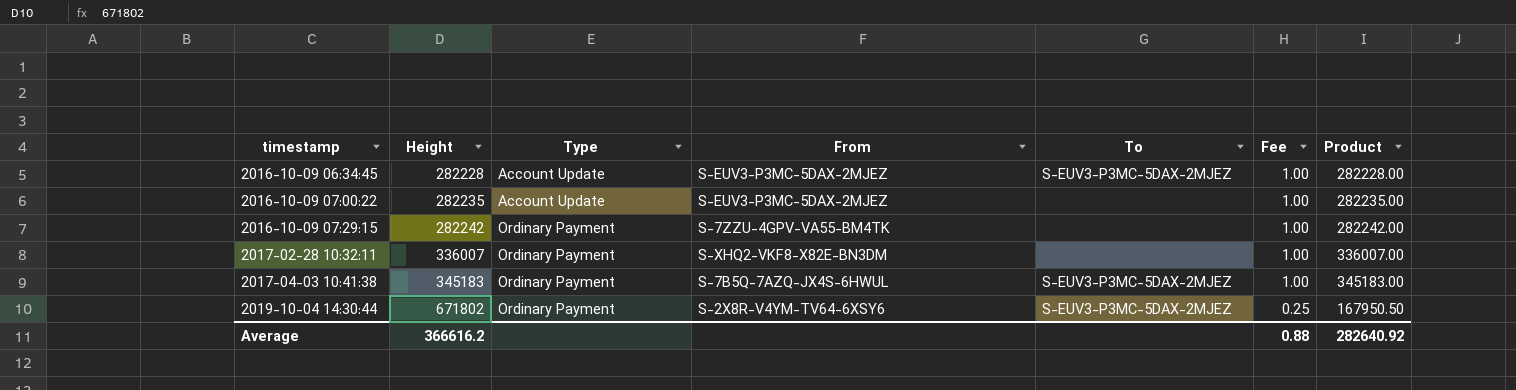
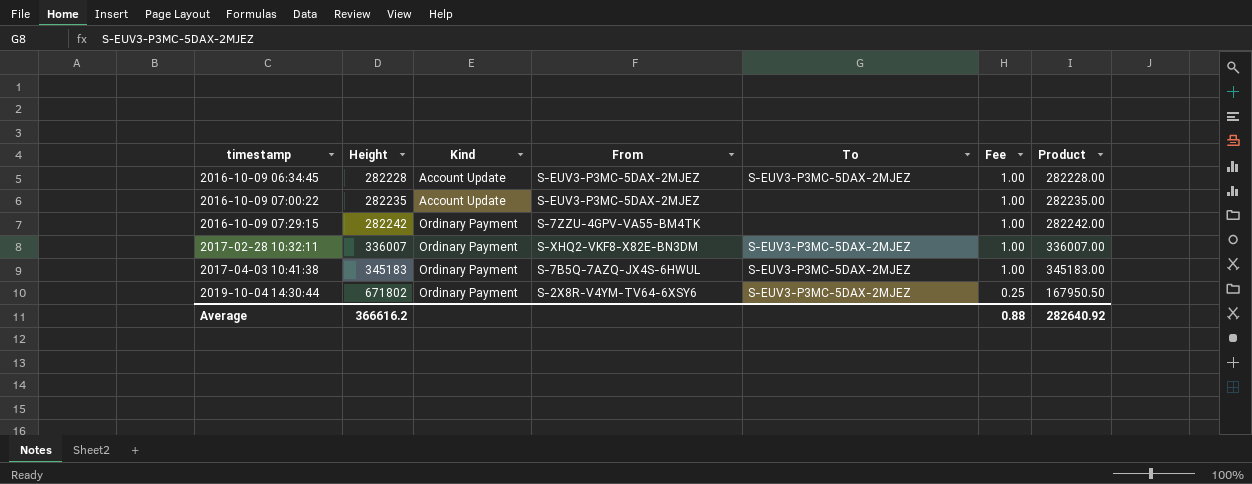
column name: Type -> Kind
2017-02-28 10:32:11 | To: none -> S-EUV3-P3MC-5DAX-2MJEZ

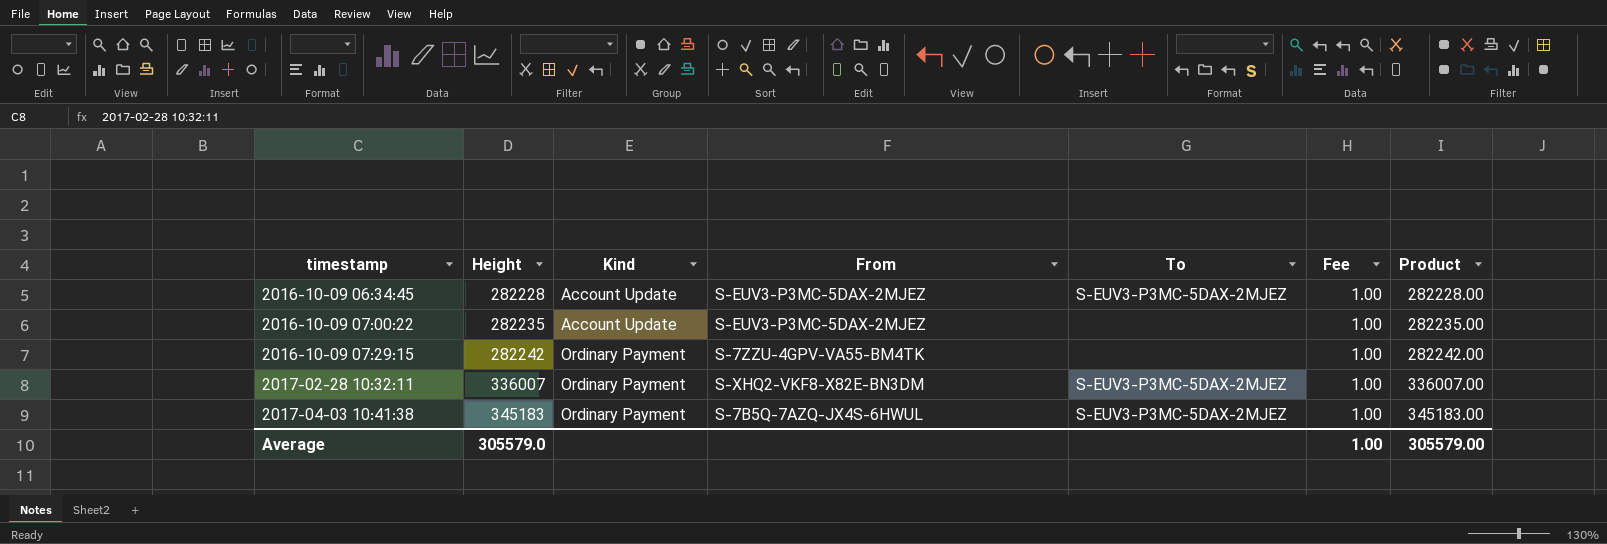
row 2019-10-04 14:30:44: 671802 | Ordinary Payment | S-2X8R-V4YM-TV64-6XSY6 | S-EUV3-P3MC-5DAX-2MJEZ | 0.25 | 167950.50 -> none
Average | Height: 366616.2 -> 305579.0
Average | Fee: 0.88 -> 1.00
Average | Product: 282640.92 -> 305579.00

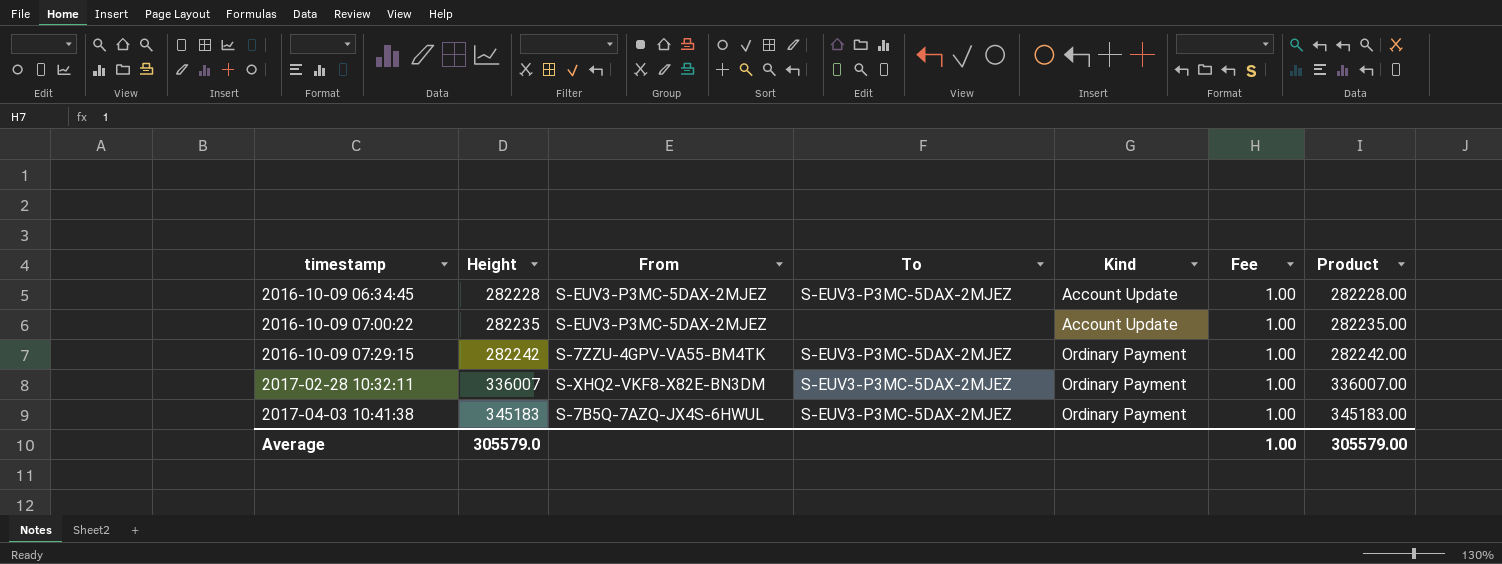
column Kind | position: 3 -> 5
2016-10-09 07:29:15 | To: none -> S-EUV3-P3MC-5DAX-2MJEZ

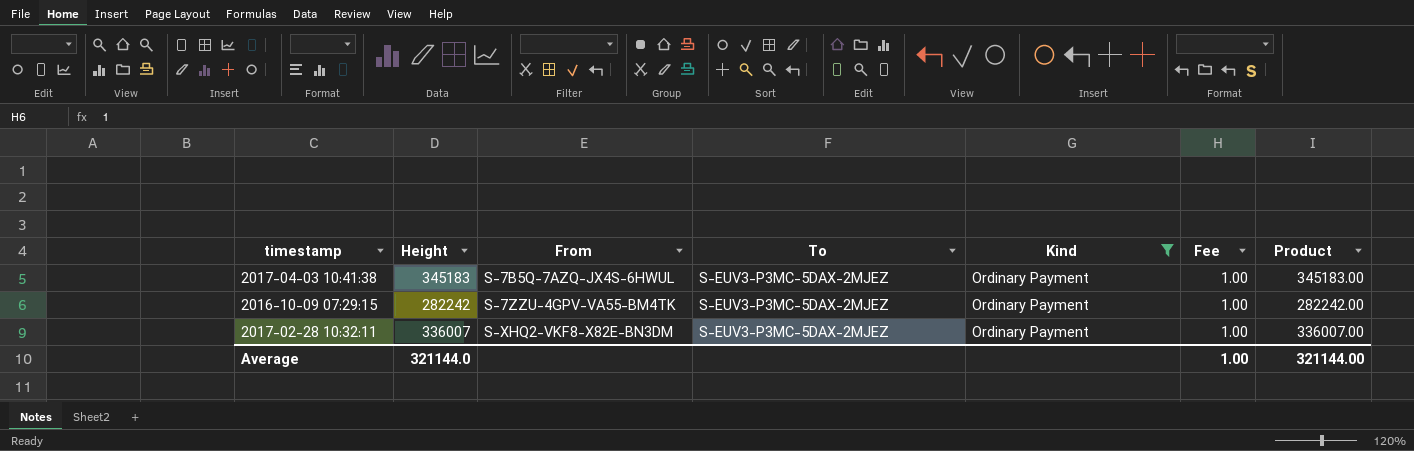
filter: none -> Kind = Ordinary Payment
row order: timestamp ascending -> From ascending
Average | Height: 305579.0 -> 321144.0
Average | Product: 305579.00 -> 321144.00

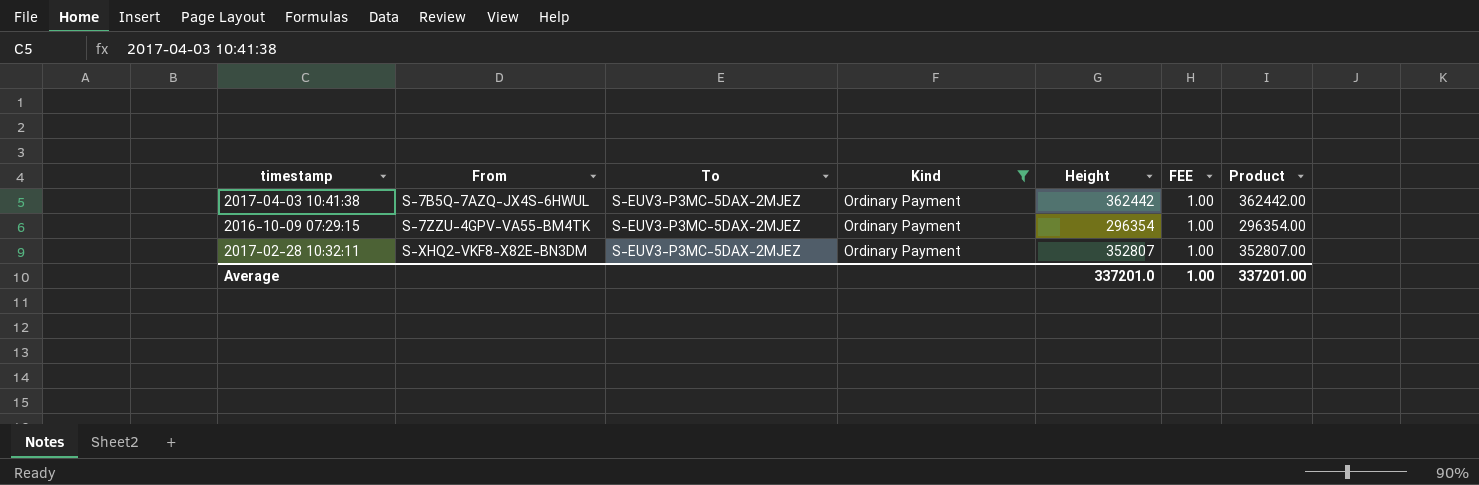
column Height | position: 2 -> 5
column name: Fee -> FEE
2017-04-03 10:41:38 | Height: 345183 -> 362442
2017-04-03 10:41:38 | Product: 345183.00 -> 362442.00
2016-10-09 07:29:15 | Height: 282242 -> 296354
2016-10-09 07:29:15 | Product: 282242.00 -> 296354.00
2017-02-28 10:32:11 | Height: 336007 -> 352807
2017-02-28 10:32:11 | Product: 336007.00 -> 352807.00
Average | Height: 321144.0 -> 337201.0
Average | Product: 321144.00 -> 337201.00

